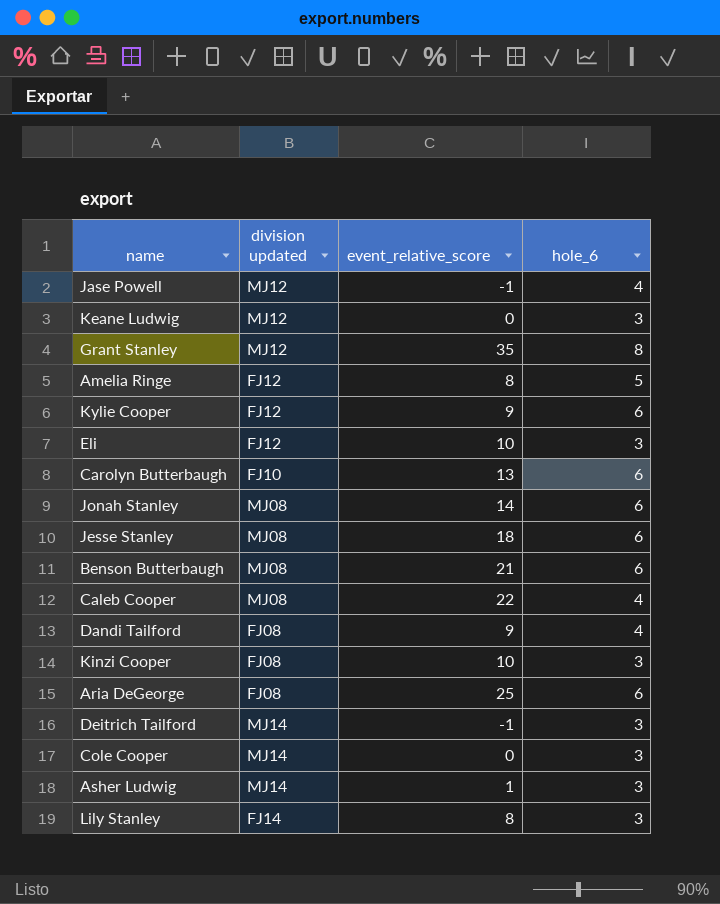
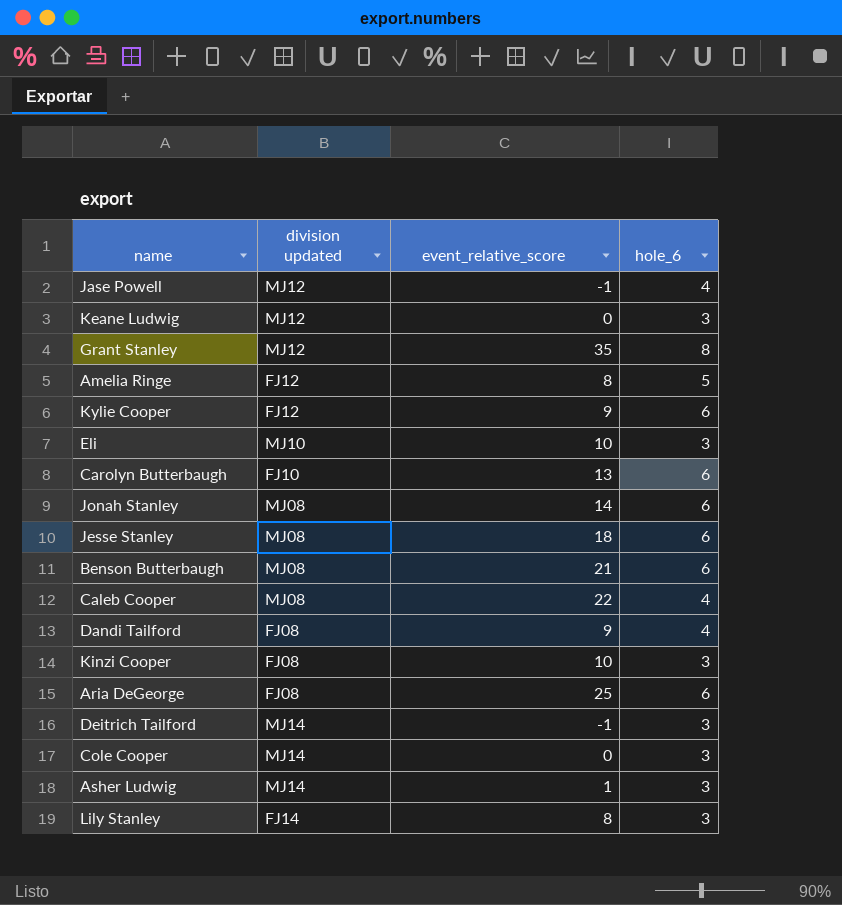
Eli | division updated: FJ12 -> MJ10

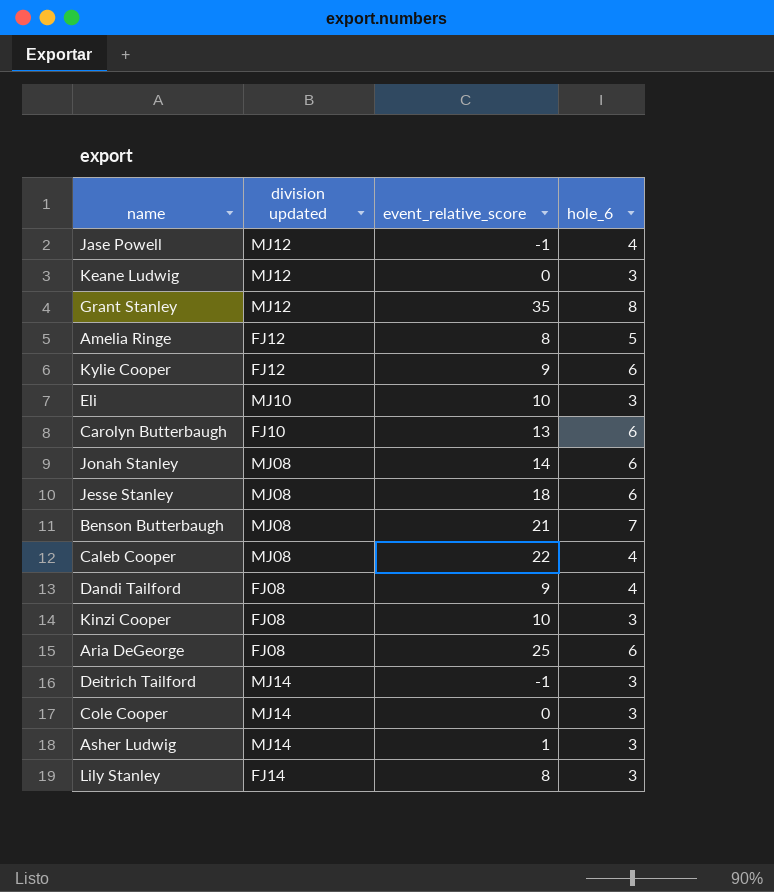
Benson Butterbaugh | hole_6: 6 -> 7

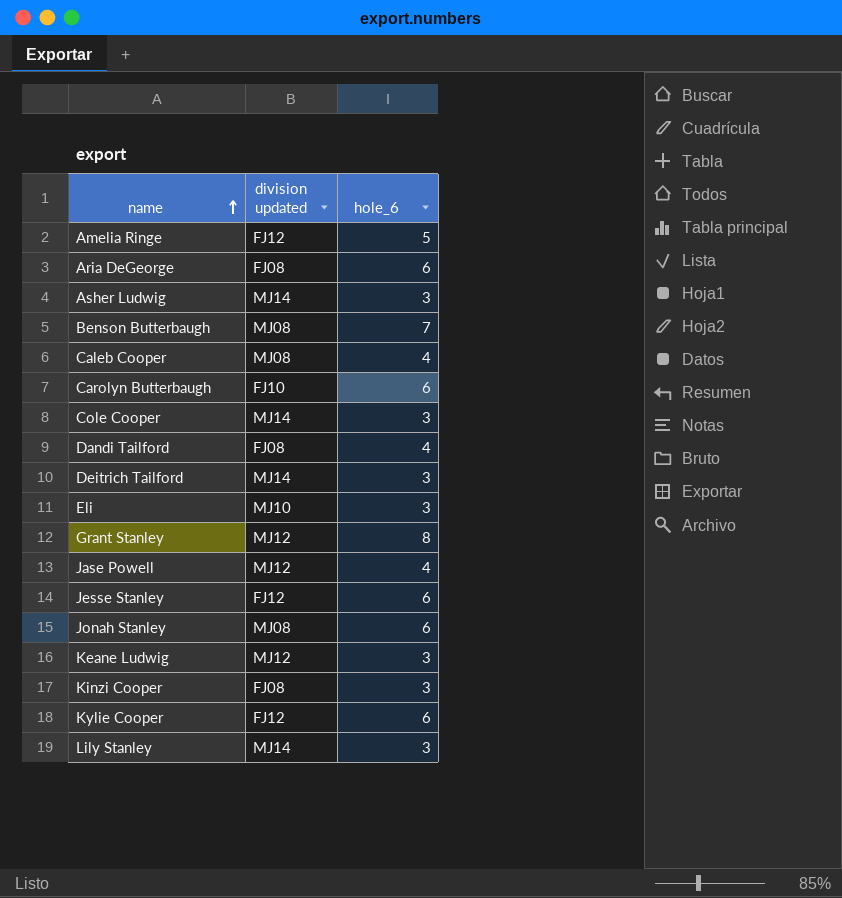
row order: none -> name ascending
column event_relative_score | position: 3 -> none
Jesse Stanley | division updated: MJ08 -> FJ12
Lily Stanley | division updated: FJ14 -> MJ14

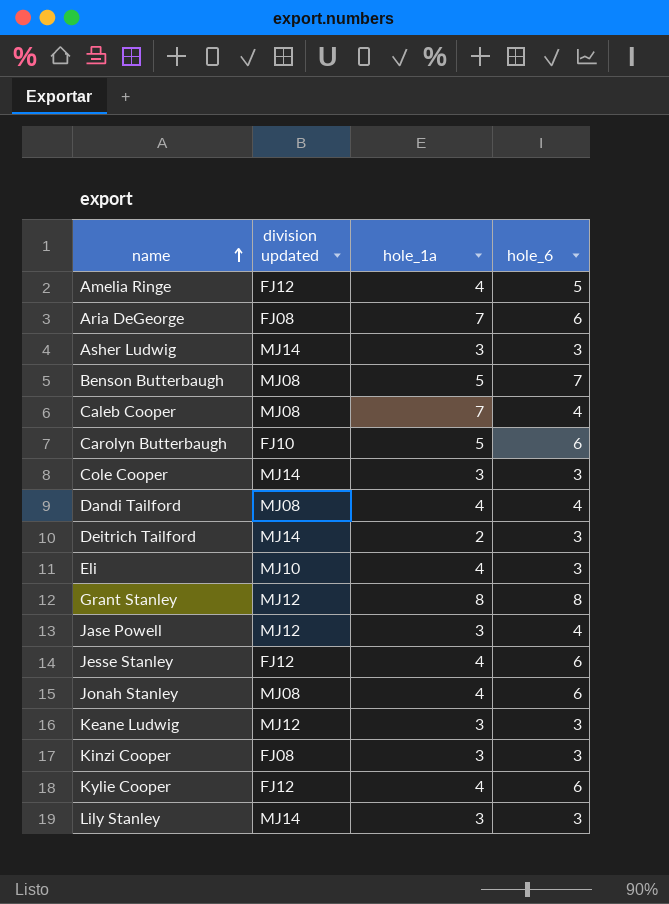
column hole_1a | position: none -> 3
Dandi Tailford | division updated: FJ08 -> MJ08

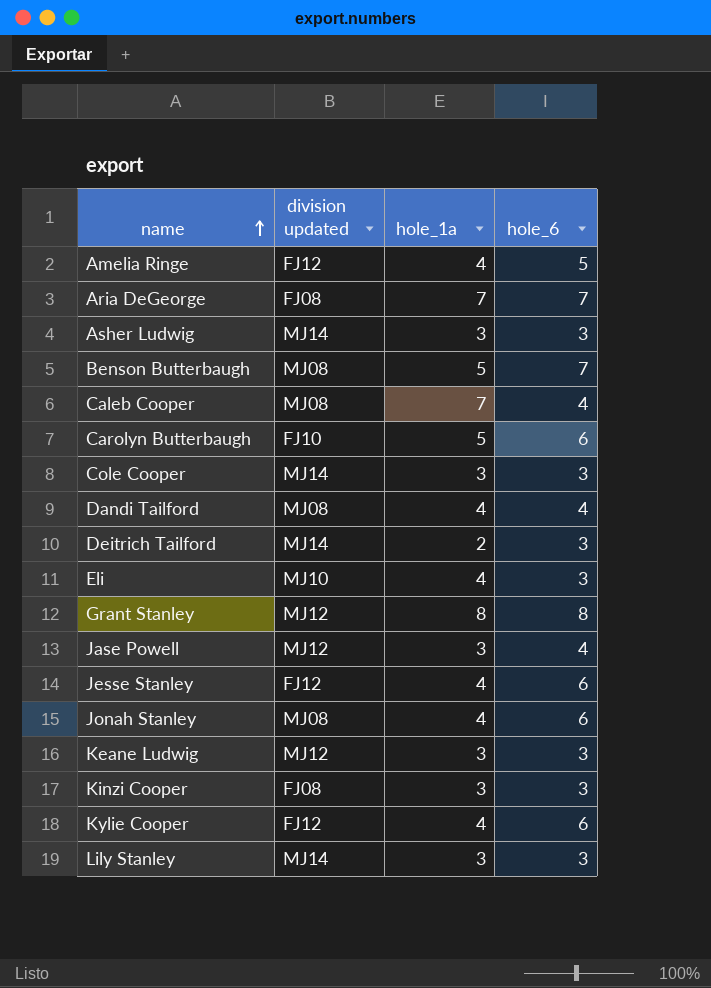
Aria DeGeorge | hole_6: 6 -> 7

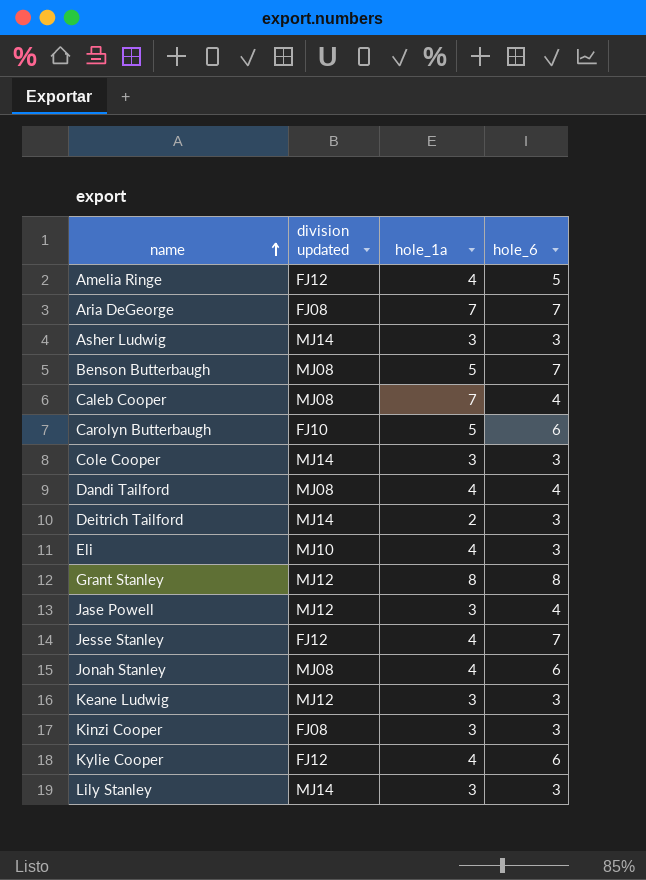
Jesse Stanley | hole_6: 6 -> 7

